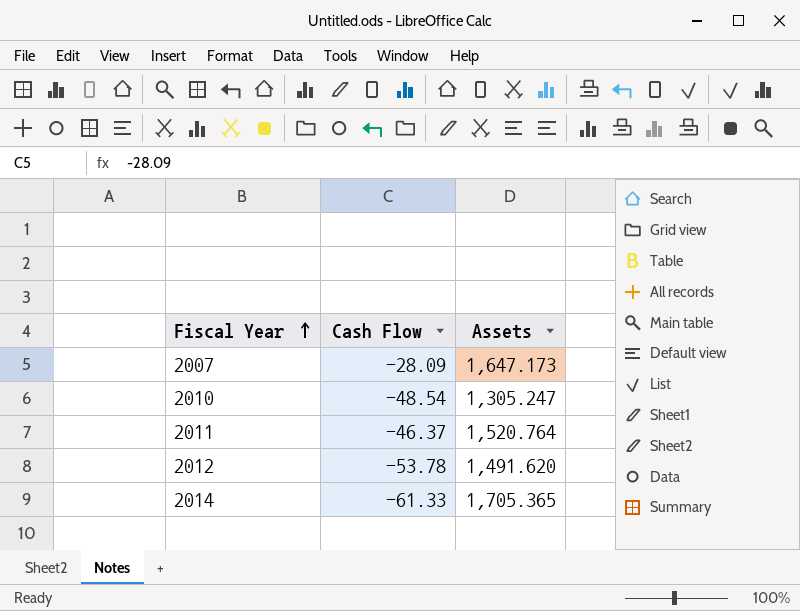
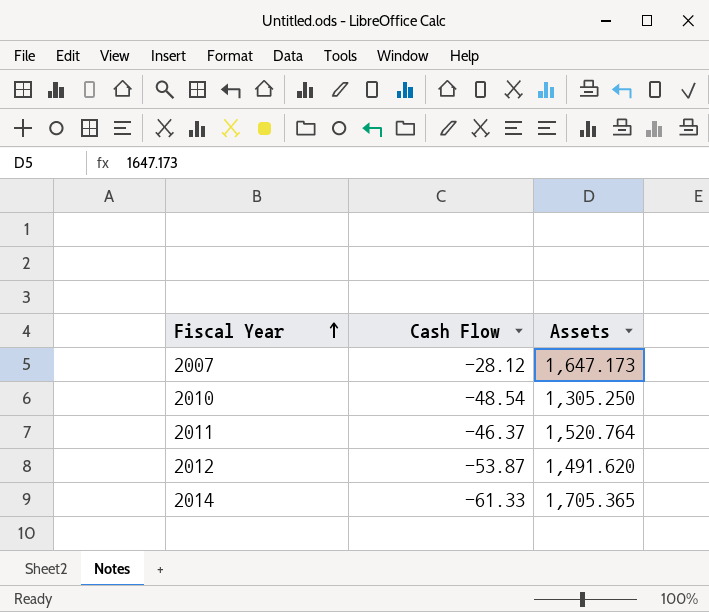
2007 | Cash Flow: -28.09 -> -28.12
2010 | Assets: 1,305.247 -> 1,305.250
2012 | Cash Flow: -53.78 -> -53.87

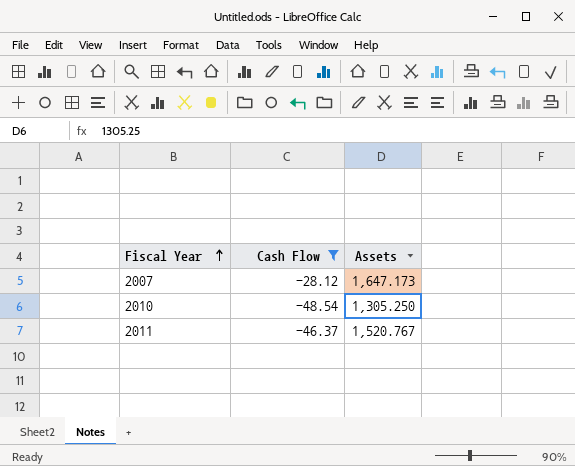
filter: none -> Cash Flow >= -48.54
2011 | Assets: 1,520.764 -> 1,520.767

